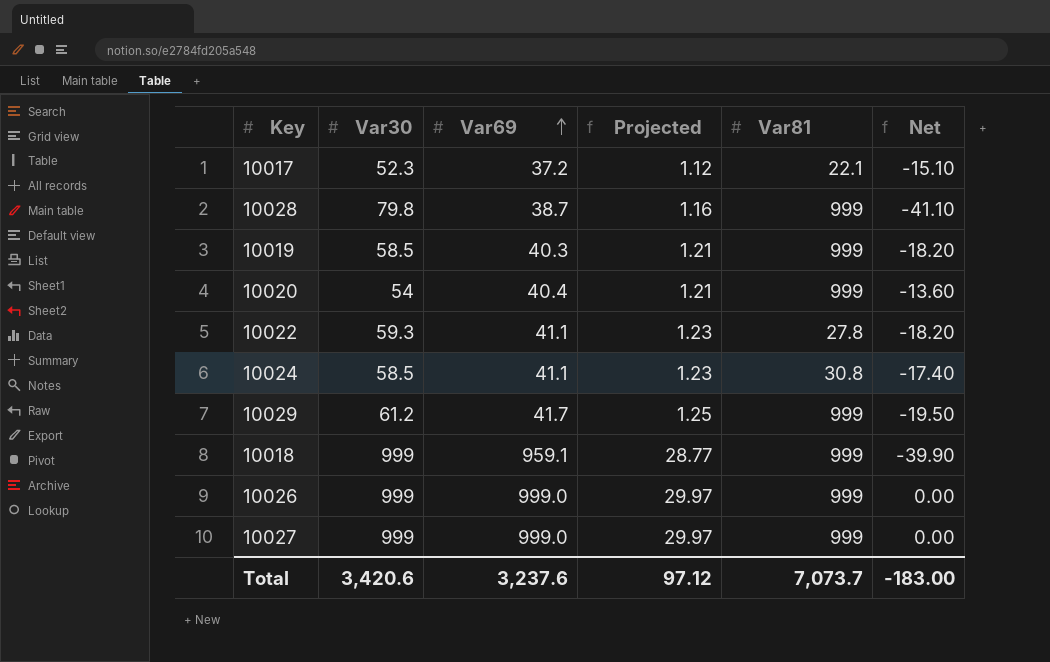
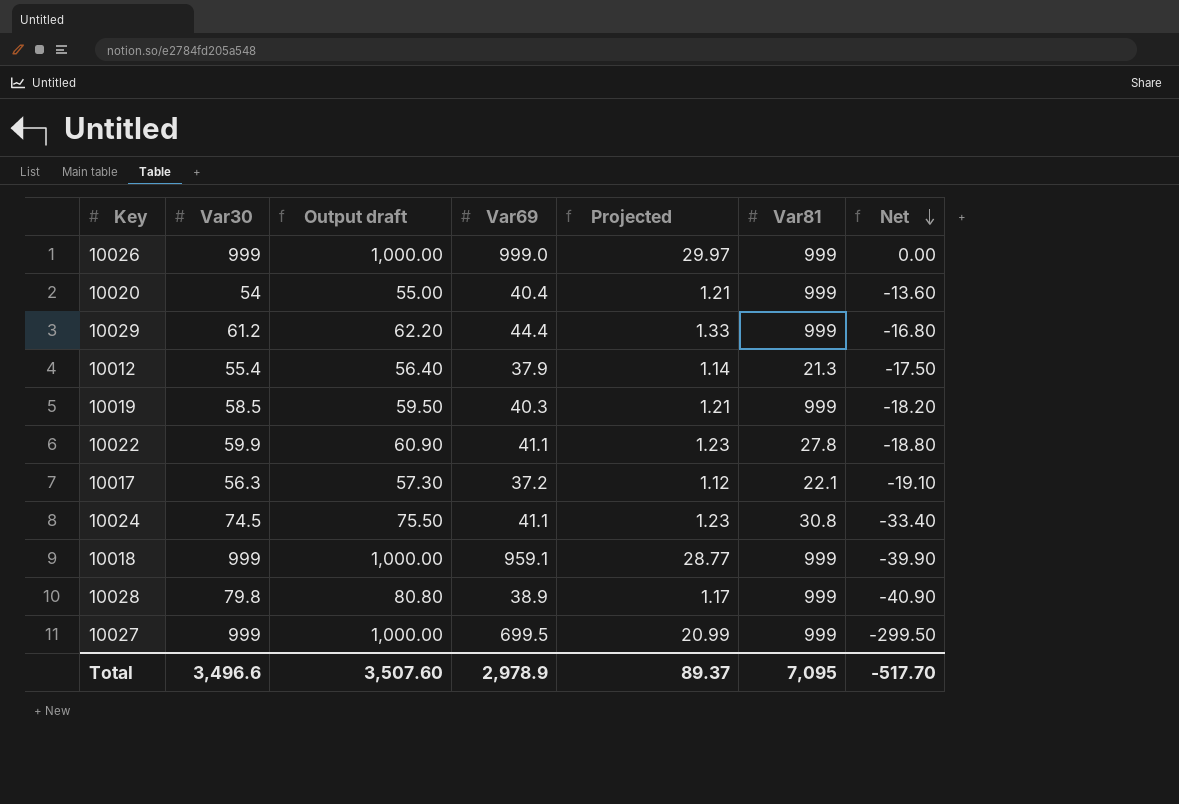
row order: Var69 ascending -> Net descending
column Output draft | formula: none -> [Var30] + 1
10029 | Var69: 41.7 -> 44.4
10029 | Projected: 1.25 -> 1.33
10029 | Net: -19.50 -> -16.80
row 10012: none -> 55.4 | 56.40 | 37.9 | 1.14 | 21.3 | -17.50
10022 | Var30: 59.3 -> 59.9
10022 | Net: -18.20 -> -18.80
10017 | Var30: 52.3 -> 56.3
10017 | Net: -15.10 -> -19.10
10024 | Var30: 58.5 -> 74.5
10024 | Net: -17.40 -> -33.40
10028 | Var69: 38.7 -> 38.9
10028 | Projected: 1.16 -> 1.17
10028 | Net: -41.10 -> -40.90
10027 | Var69: 999.0 -> 699.5
10027 | Projected: 29.97 -> 20.99
10027 | Net: 0.00 -> -299.50
Total | Var30: 3,420.6 -> 3,496.6
Total | Var69: 3,237.6 -> 2,978.9
Total | Projected: 97.12 -> 89.37
Total | Var81: 7,073.7 -> 7,095
Total | Net: -183.00 -> -517.70

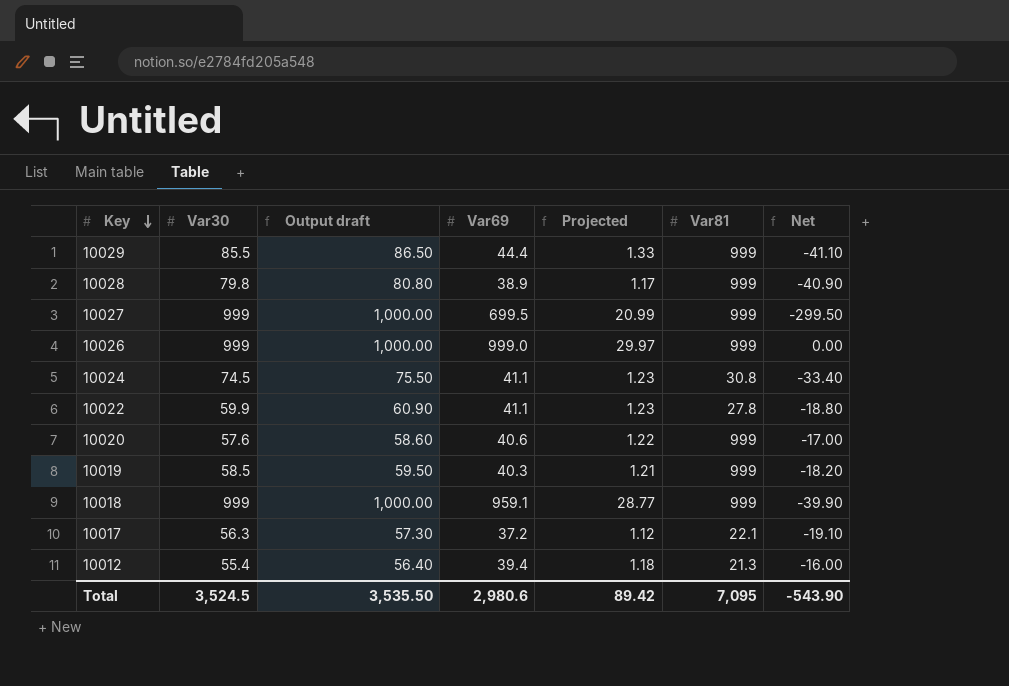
row order: Net descending -> Key descending
10029 | Var30: 61.2 -> 85.5
10029 | Output draft: 62.20 -> 86.50
10029 | Net: -16.80 -> -41.10
10020 | Var30: 54 -> 57.6
10020 | Output draft: 55.00 -> 58.60
10020 | Var69: 40.4 -> 40.6
10020 | Projected: 1.21 -> 1.22
10020 | Net: -13.60 -> -17.00
10012 | Var69: 37.9 -> 39.4
10012 | Projected: 1.14 -> 1.18
10012 | Net: -17.50 -> -16.00
Total | Var30: 3,496.6 -> 3,524.5
Total | Output draft: 3,507.60 -> 3,535.50
Total | Var69: 2,978.9 -> 2,980.6
Total | Projected: 89.37 -> 89.42
Total | Net: -517.70 -> -543.90

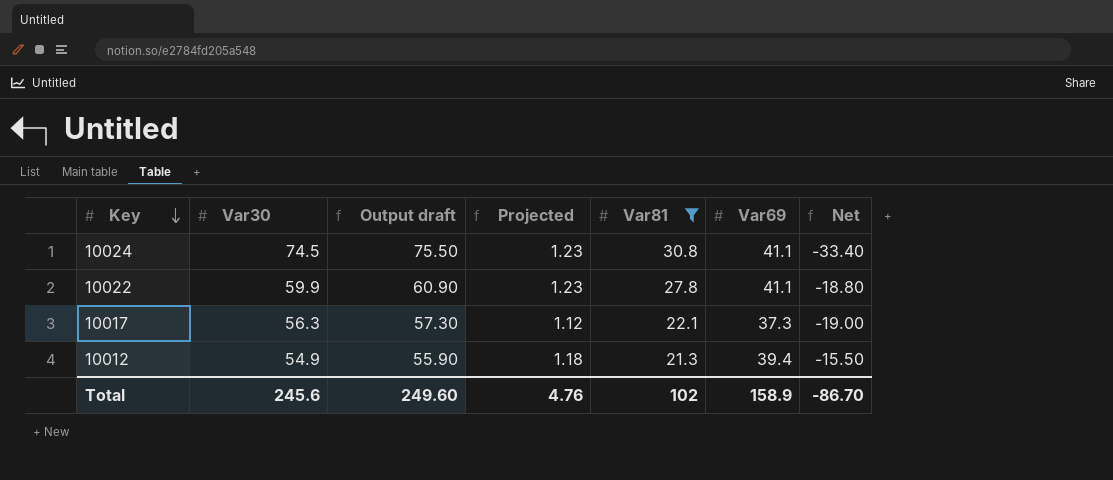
filter: none -> Var81 != 999
column Var69 | position: 4 -> 6
10017 | Var69: 37.2 -> 37.3
10017 | Net: -19.10 -> -19.00
10012 | Var30: 55.4 -> 54.9
10012 | Output draft: 56.40 -> 55.90
10012 | Net: -16.00 -> -15.50
Total | Var30: 3,524.5 -> 245.6
Total | Output draft: 3,535.50 -> 249.60
Total | Projected: 89.42 -> 4.76
Total | Var81: 7,095 -> 102
Total | Var69: 2,980.6 -> 158.9
Total | Net: -543.90 -> -86.70

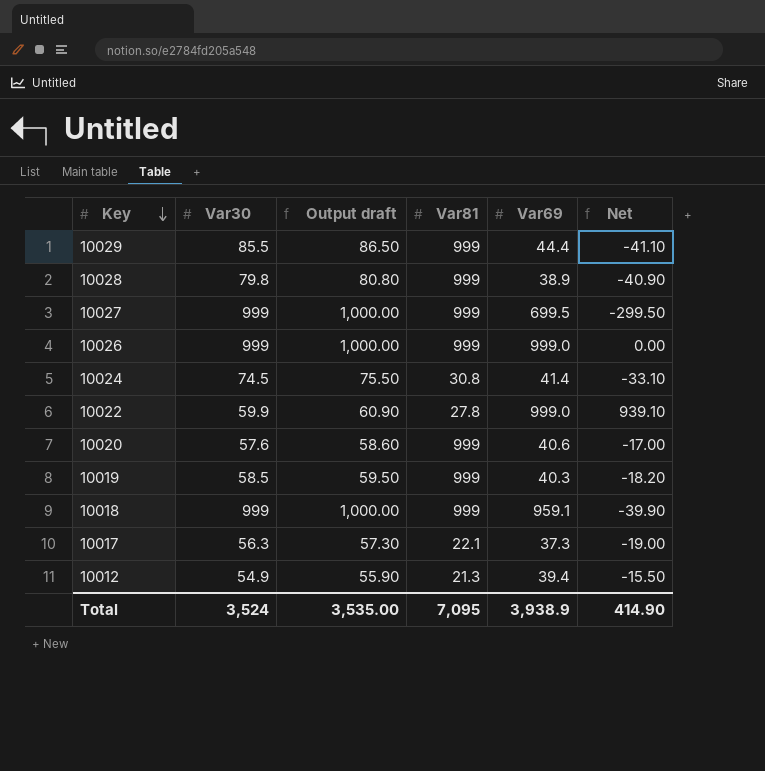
filter: Var81 != 999 -> none
column Projected | formula: [Var69] * 0.03 -> none
10024 | Var69: 41.1 -> 41.4
10024 | Net: -33.40 -> -33.10
10022 | Var69: 41.1 -> 999.0
10022 | Net: -18.80 -> 939.10
Total | Var30: 245.6 -> 3,524
Total | Output draft: 249.60 -> 3,535.00
Total | Var81: 102 -> 7,095
Total | Var69: 158.9 -> 3,938.9
Total | Net: -86.70 -> 414.90

